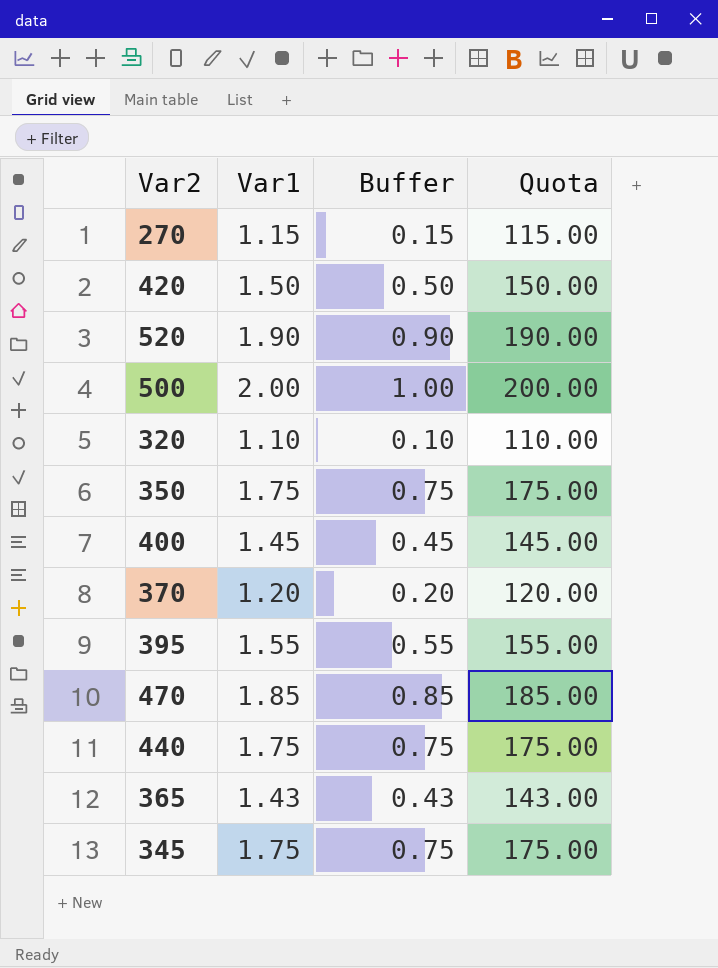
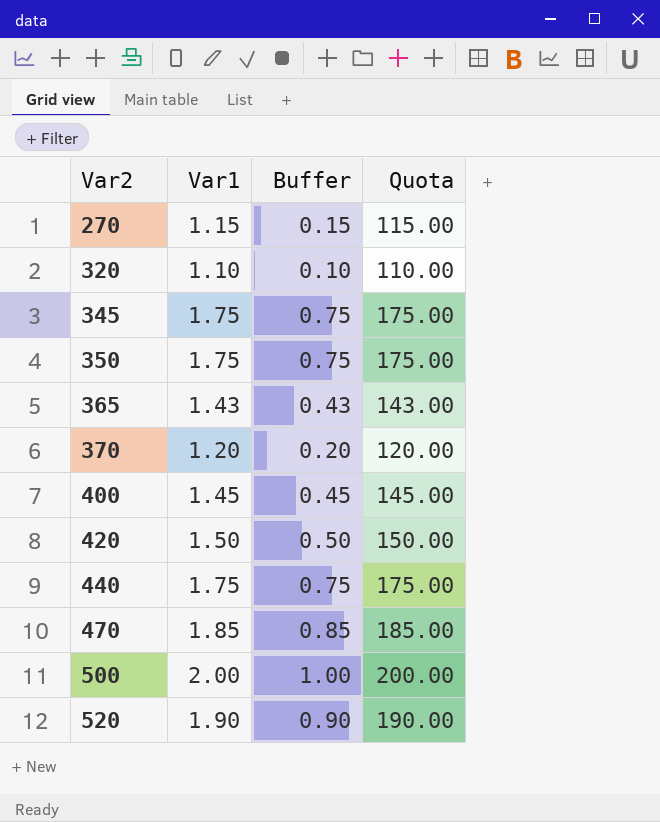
row order: none -> Var2 ascending
row 395: 1.55 | 0.55 | 155.00 -> none

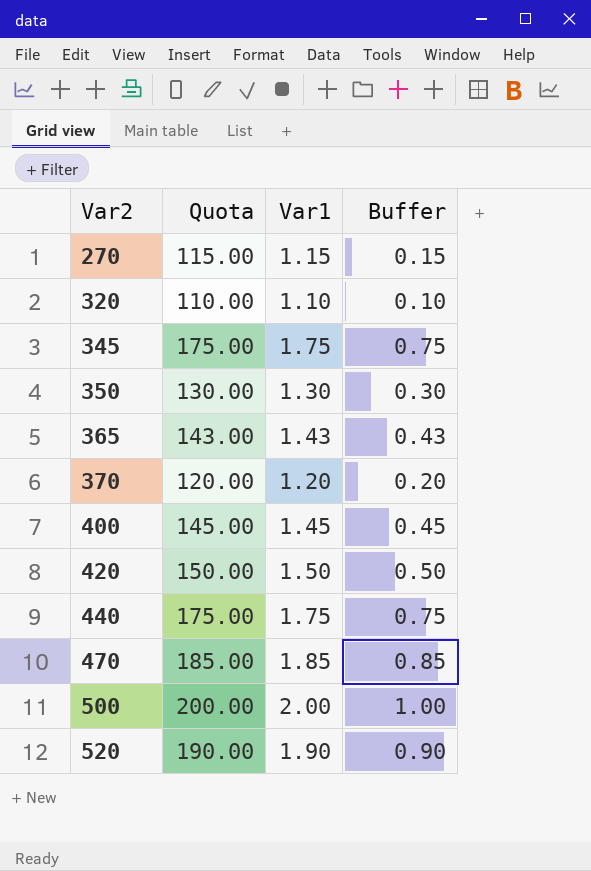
column Quota | position: 4 -> 2
350 | Quota: 175.00 -> 130.00
350 | Var1: 1.75 -> 1.30
350 | Buffer: 0.75 -> 0.30

